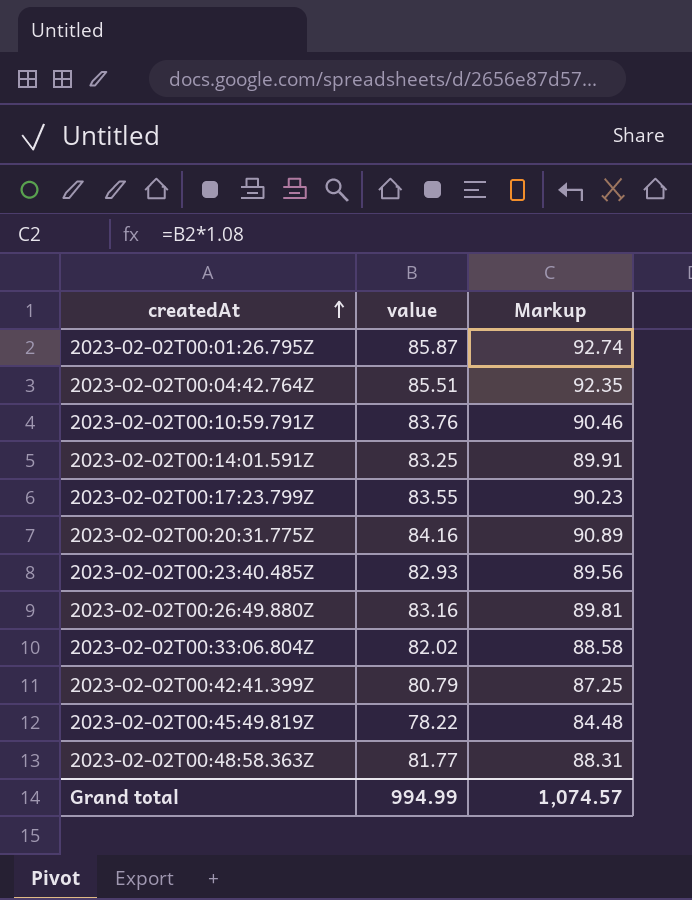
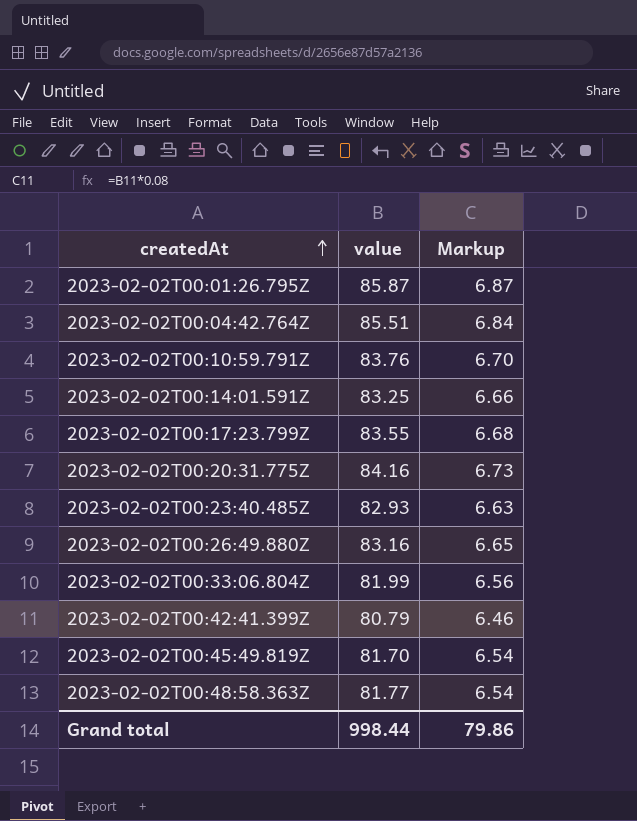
column Markup | formula: [value] * 1.08 -> [value] * 0.08
2023-02-02T00:33:06.804Z | value: 82.02 -> 81.99
2023-02-02T00:45:49.819Z | value: 78.22 -> 81.70
Grand total | value: 994.99 -> 998.44
Grand total | Markup: 1,074.57 -> 79.86

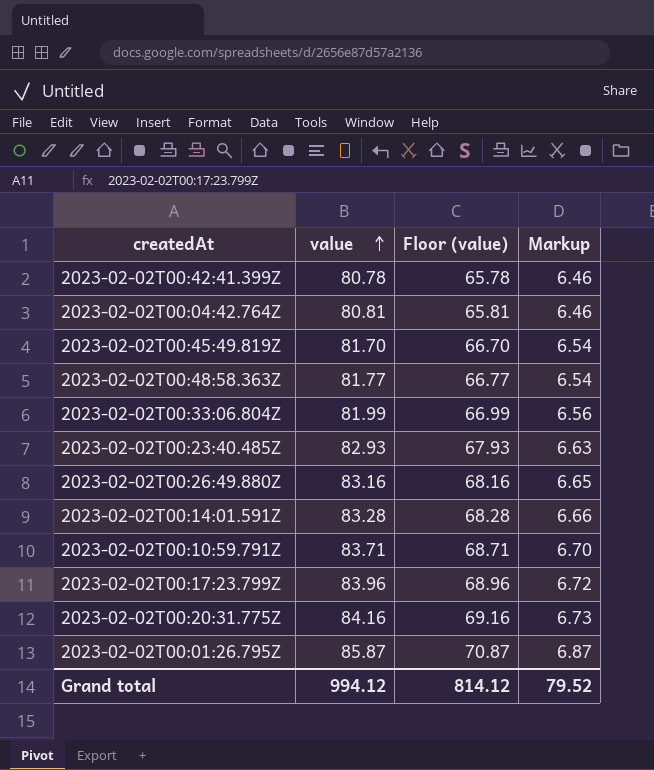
row order: createdAt ascending -> value ascending
column Floor (value) | formula: none -> [value] - 15
2023-02-02T00:42:41.399Z | value: 80.79 -> 80.78
2023-02-02T00:04:42.764Z | value: 85.51 -> 80.81
2023-02-02T00:04:42.764Z | Markup: 6.84 -> 6.46
2023-02-02T00:14:01.591Z | value: 83.25 -> 83.28
2023-02-02T00:10:59.791Z | value: 83.76 -> 83.71
2023-02-02T00:17:23.799Z | value: 83.55 -> 83.96
2023-02-02T00:17:23.799Z | Markup: 6.68 -> 6.72
Grand total | value: 998.44 -> 994.12
Grand total | Markup: 79.86 -> 79.52

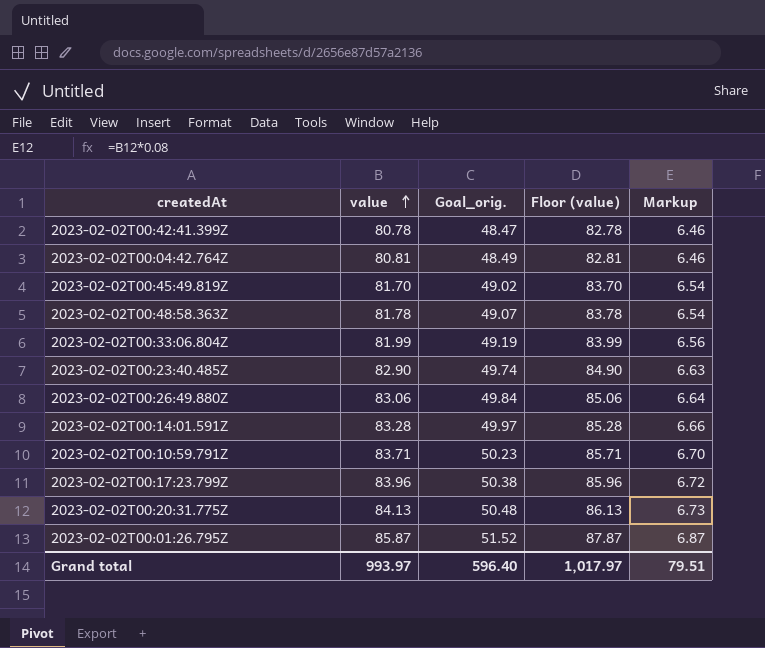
column Goal_orig. | formula: none -> [value] * 0.6
column Floor (value) | formula: [value] - 15 -> [value] + 2
2023-02-02T00:48:58.363Z | value: 81.77 -> 81.78
2023-02-02T00:23:40.485Z | value: 82.93 -> 82.90
2023-02-02T00:26:49.880Z | value: 83.16 -> 83.06
2023-02-02T00:26:49.880Z | Markup: 6.65 -> 6.64
2023-02-02T00:20:31.775Z | value: 84.16 -> 84.13
Grand total | value: 994.12 -> 993.97
Grand total | Floor (value): 814.12 -> 1,017.97
Grand total | Markup: 79.52 -> 79.51

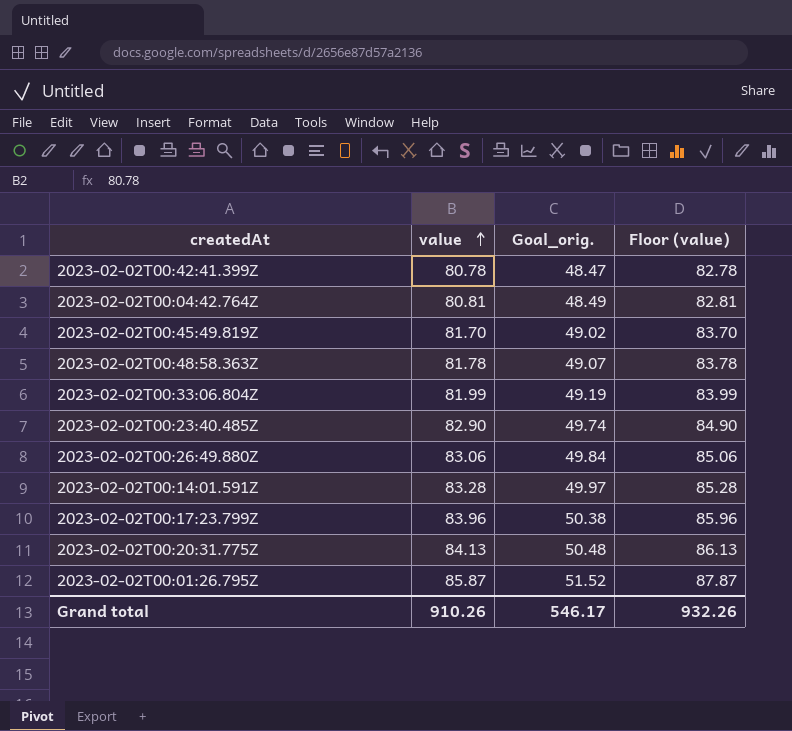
column Markup | formula: [value] * 0.08 -> none
row 2023-02-02T00:10:59.791Z: 83.71 | 50.23 | 85.71 | 6.70 -> none
Grand total | value: 993.97 -> 910.26
Grand total | Goal_orig.: 596.40 -> 546.17
Grand total | Floor (value): 1,017.97 -> 932.26

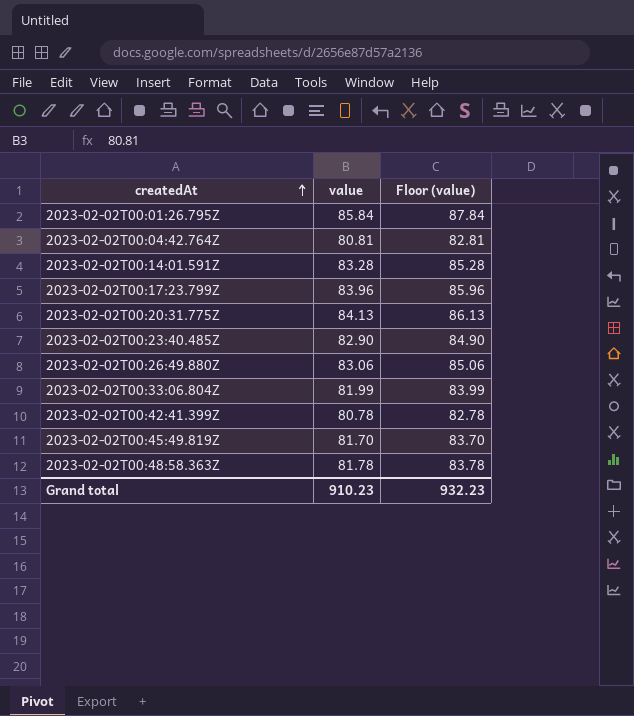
row order: value ascending -> createdAt ascending
column Goal_orig. | formula: [value] * 0.6 -> none
2023-02-02T00:01:26.795Z | value: 85.87 -> 85.84
2023-02-02T00:01:26.795Z | Floor (value): 87.87 -> 87.84
Grand total | value: 910.26 -> 910.23
Grand total | Floor (value): 932.26 -> 932.23

